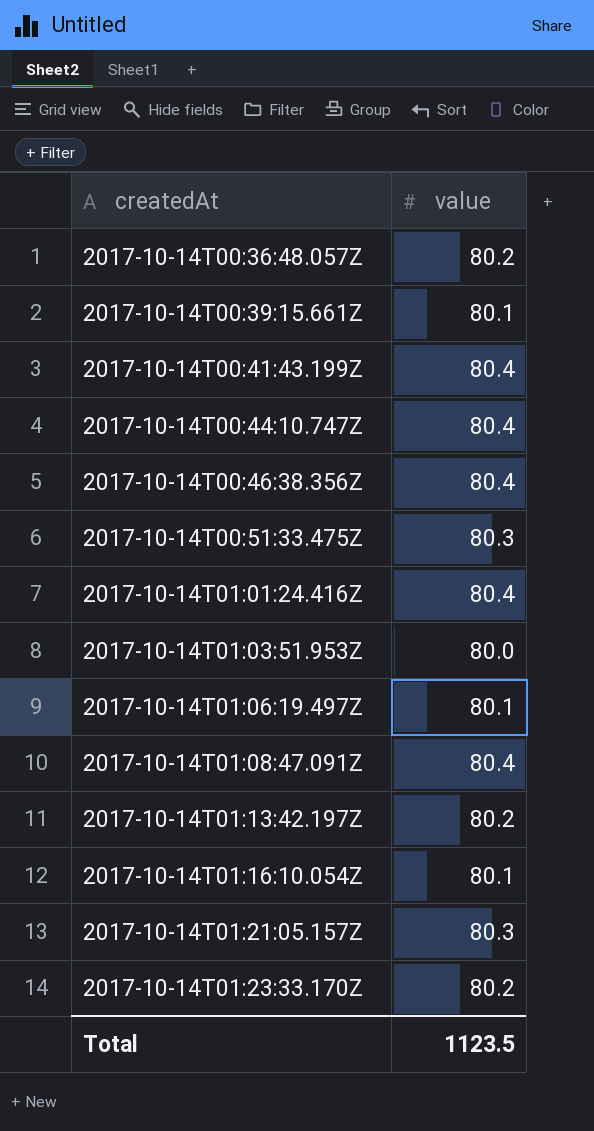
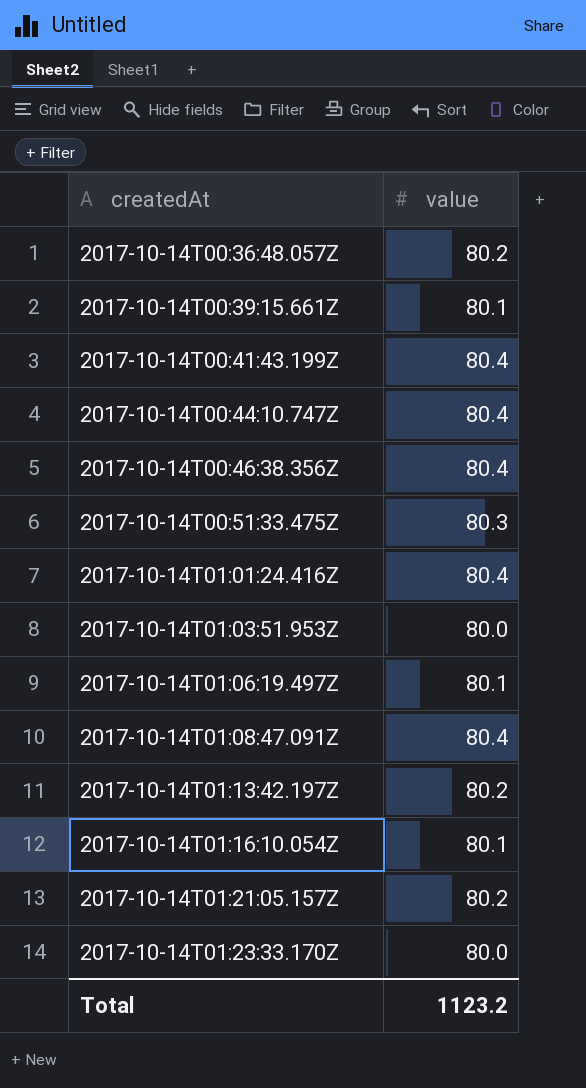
2017-10-14T01:21:05.157Z | value: 80.3 -> 80.2
2017-10-14T01:23:33.170Z | value: 80.2 -> 80.0
Total | value: 1123.5 -> 1123.2

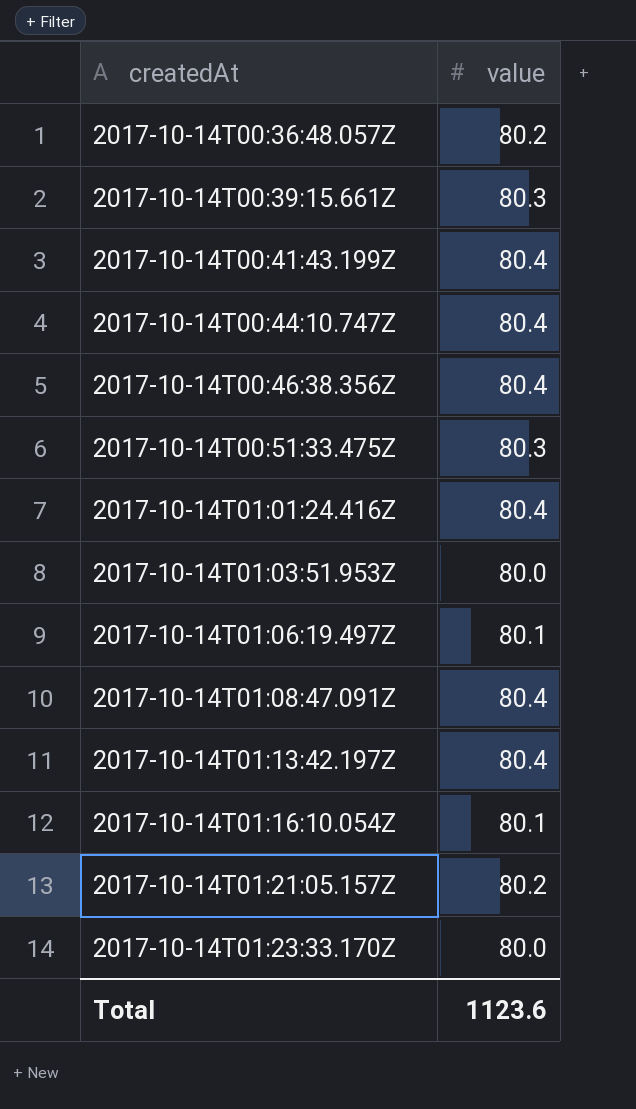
2017-10-14T00:39:15.661Z | value: 80.1 -> 80.3
2017-10-14T01:13:42.197Z | value: 80.2 -> 80.4
Total | value: 1123.2 -> 1123.6

